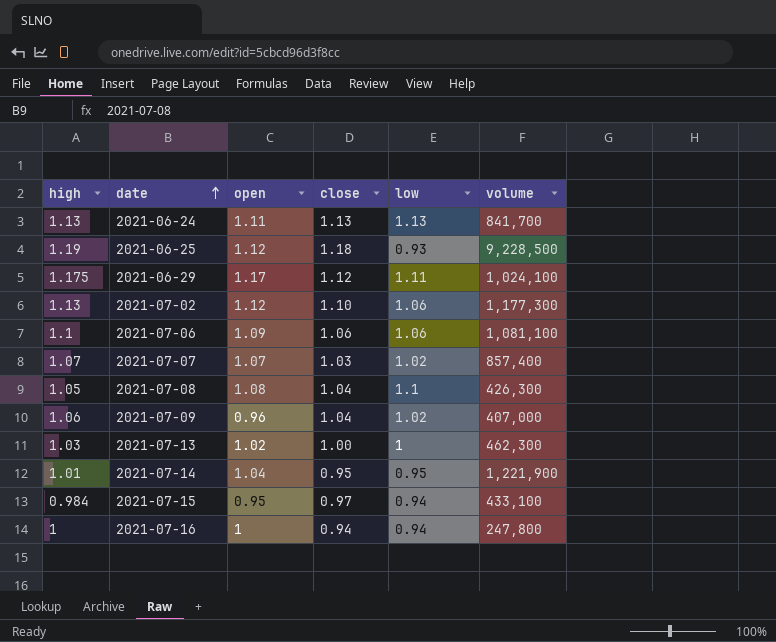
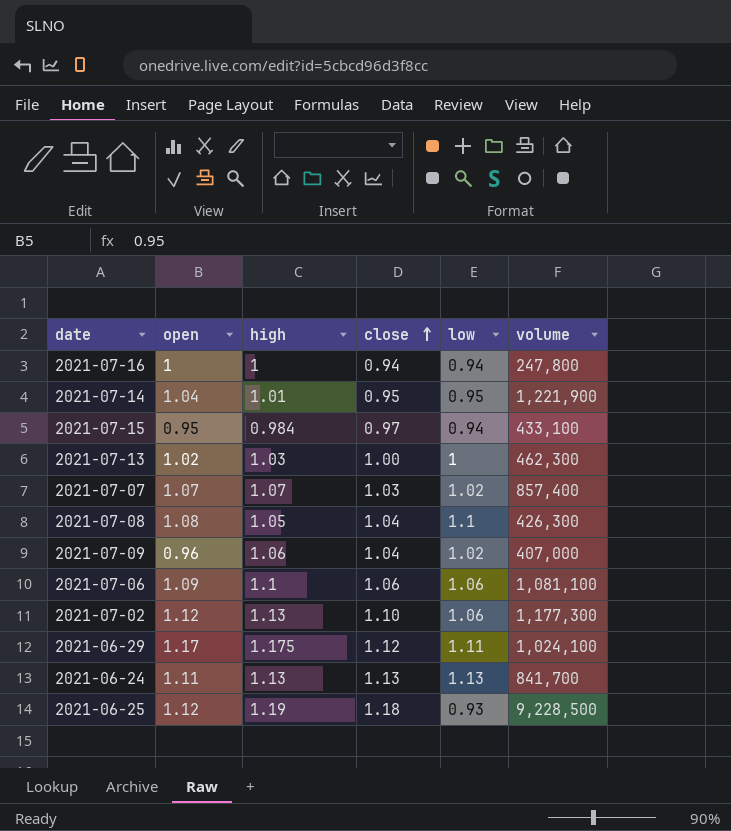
row order: date ascending -> close ascending
column high | position: 1 -> 3

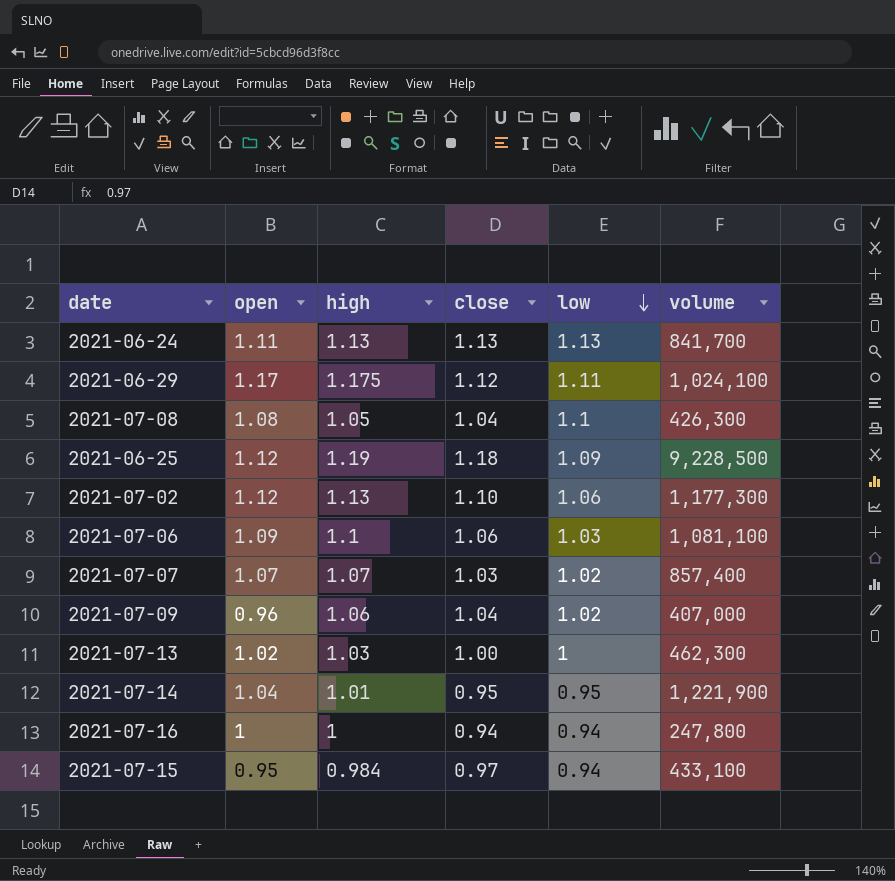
row order: close ascending -> low descending
2021-06-25 | low: 0.93 -> 1.09
2021-07-06 | low: 1.06 -> 1.03

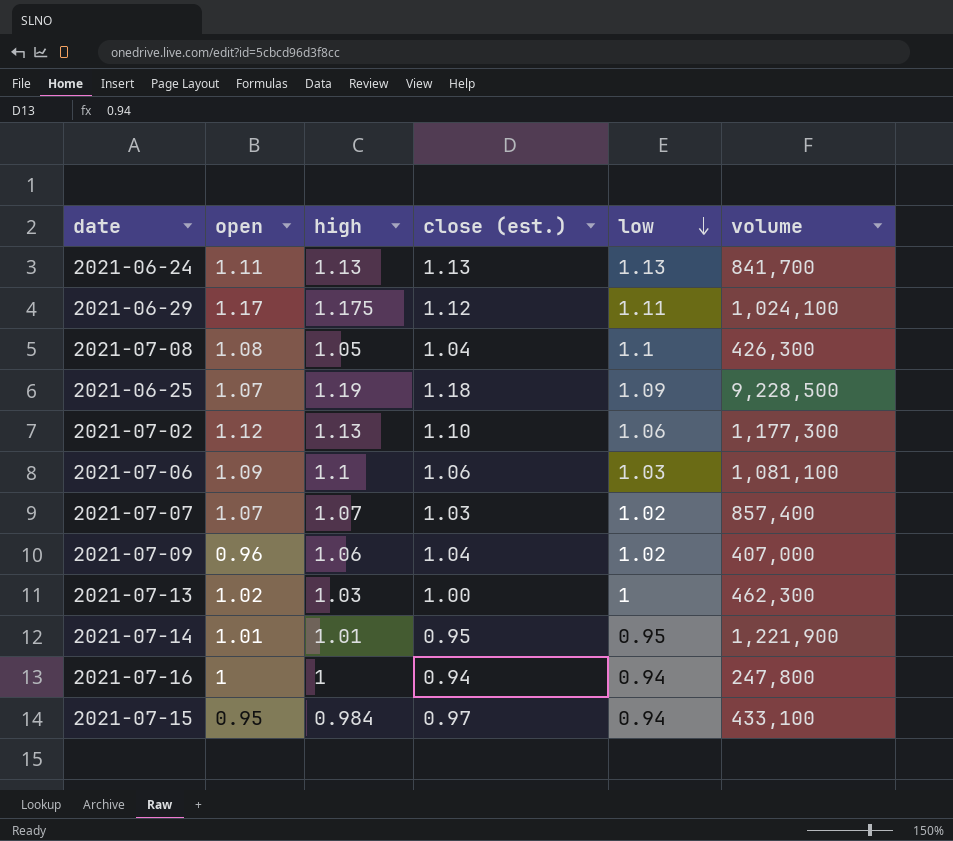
column name: close -> close (est.)
2021-06-25 | open: 1.12 -> 1.07
2021-07-14 | open: 1.04 -> 1.01

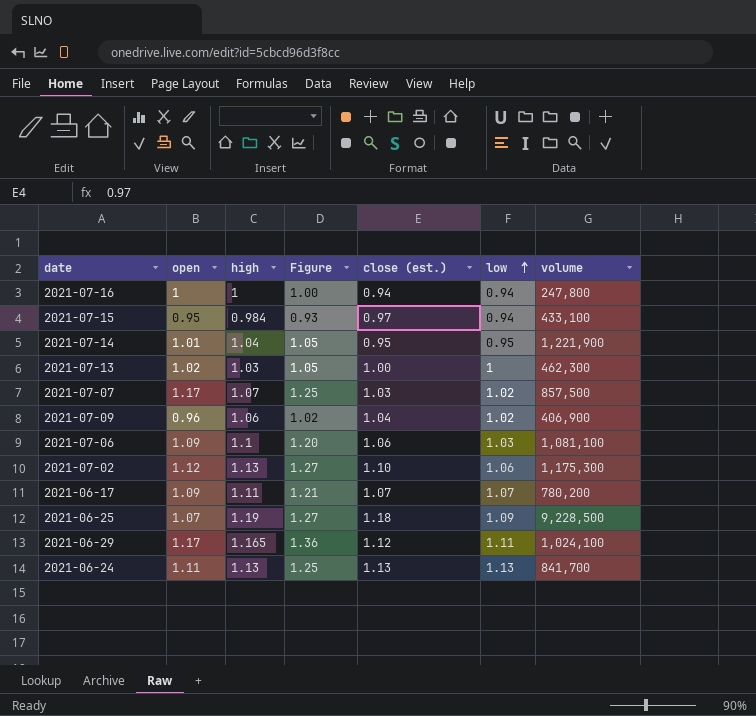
row order: low descending -> low ascending
column Figure | formula: none -> [open] * [high]
row 2021-07-08: 1.08 | 1.05 | 1.04 | 1.1 | 426,300 -> none
2021-07-14 | high: 1.01 -> 1.04
2021-07-07 | open: 1.07 -> 1.17
2021-07-07 | volume: 857,400 -> 857,500
2021-07-09 | volume: 407,000 -> 406,900
2021-07-02 | volume: 1,177,300 -> 1,175,300
row 2021-06-17: none -> 1.09 | 1.11 | 1.21 | 1.07 | 1.07 | 780,200
2021-06-29 | high: 1.175 -> 1.165

